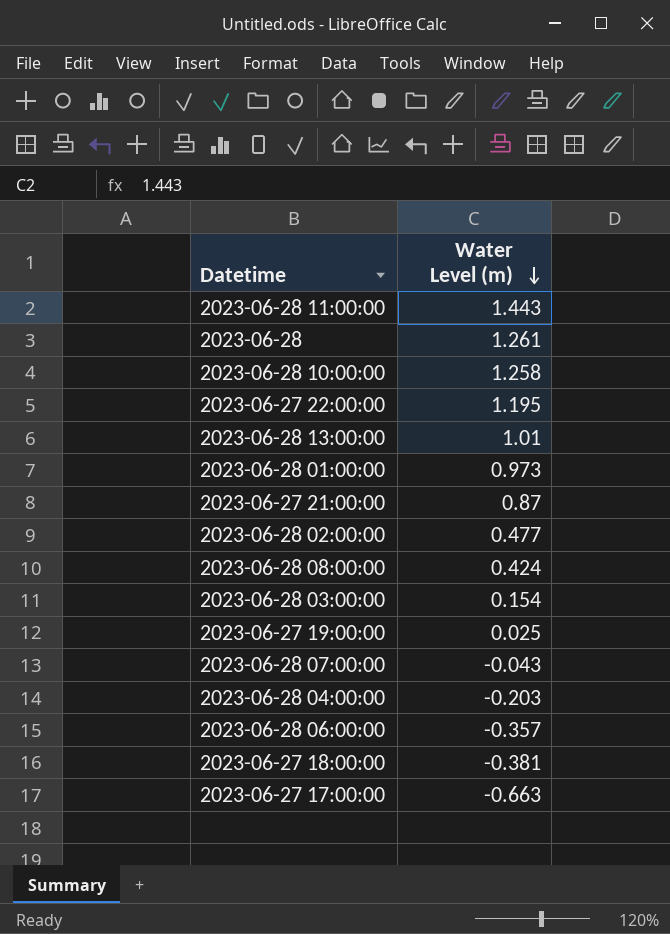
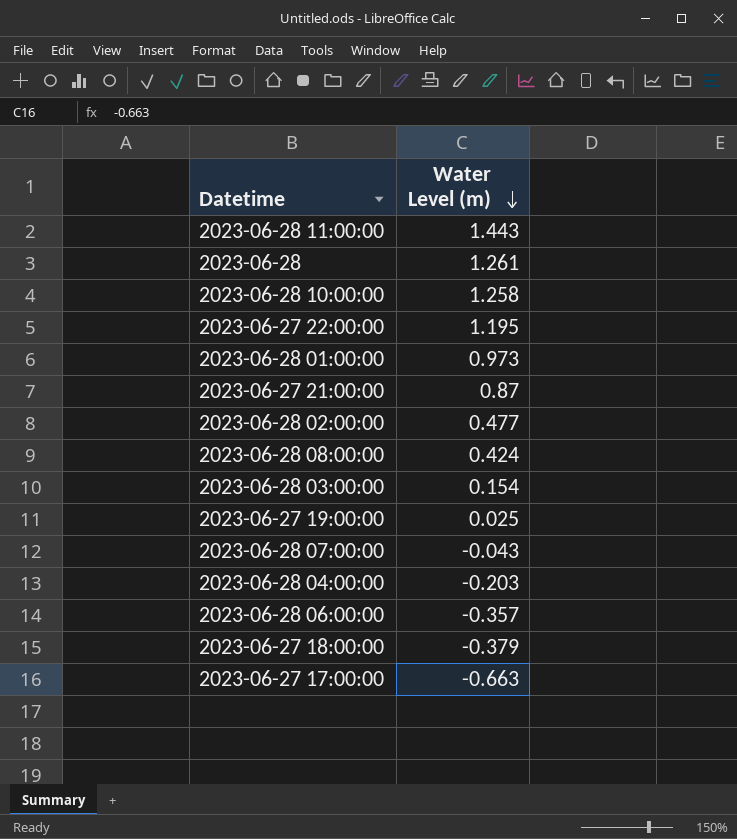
row 2023-06-28 13:00:00: 1.01 -> none
2023-06-27 18:00:00 | Water Level (m): -0.381 -> -0.379

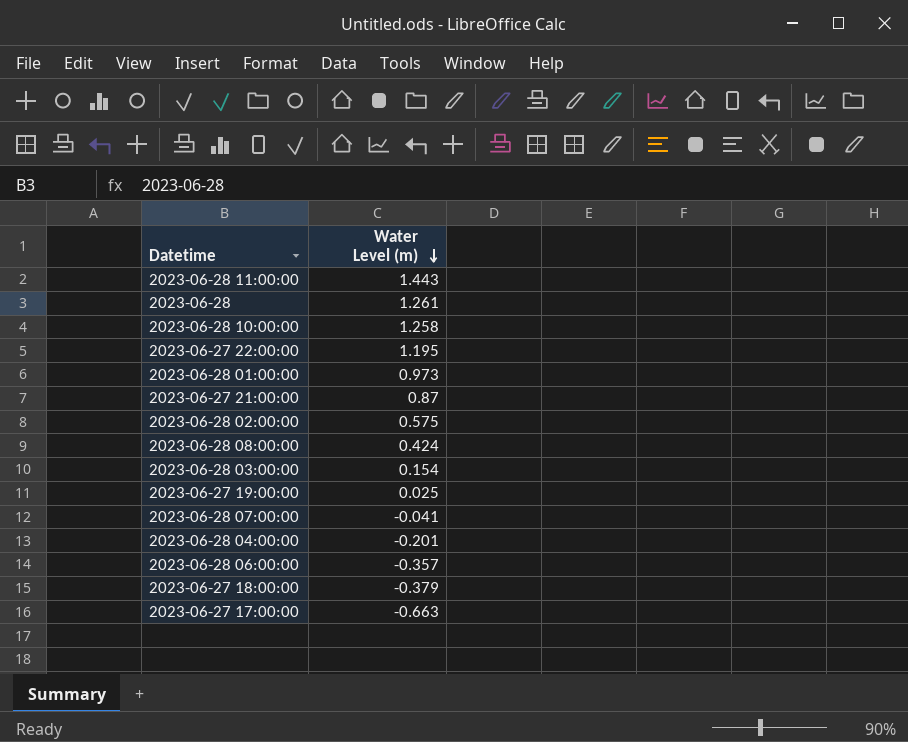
2023-06-28 02:00:00 | Water Level (m): 0.477 -> 0.575
2023-06-28 07:00:00 | Water Level (m): -0.043 -> -0.041
2023-06-28 04:00:00 | Water Level (m): -0.203 -> -0.201

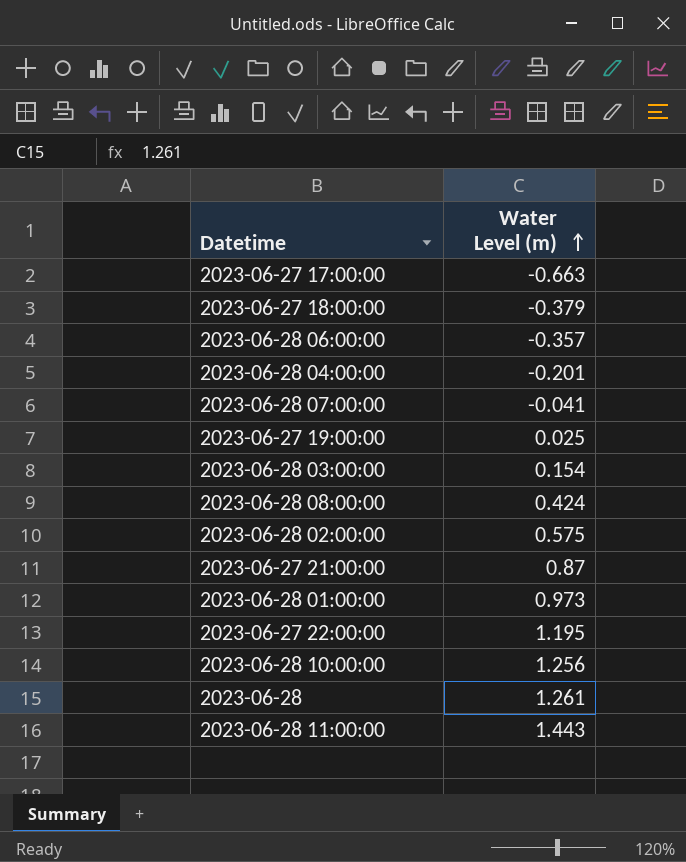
row order: Water Level (m) descending -> Water Level (m) ascending
2023-06-28 10:00:00 | Water Level (m): 1.258 -> 1.256

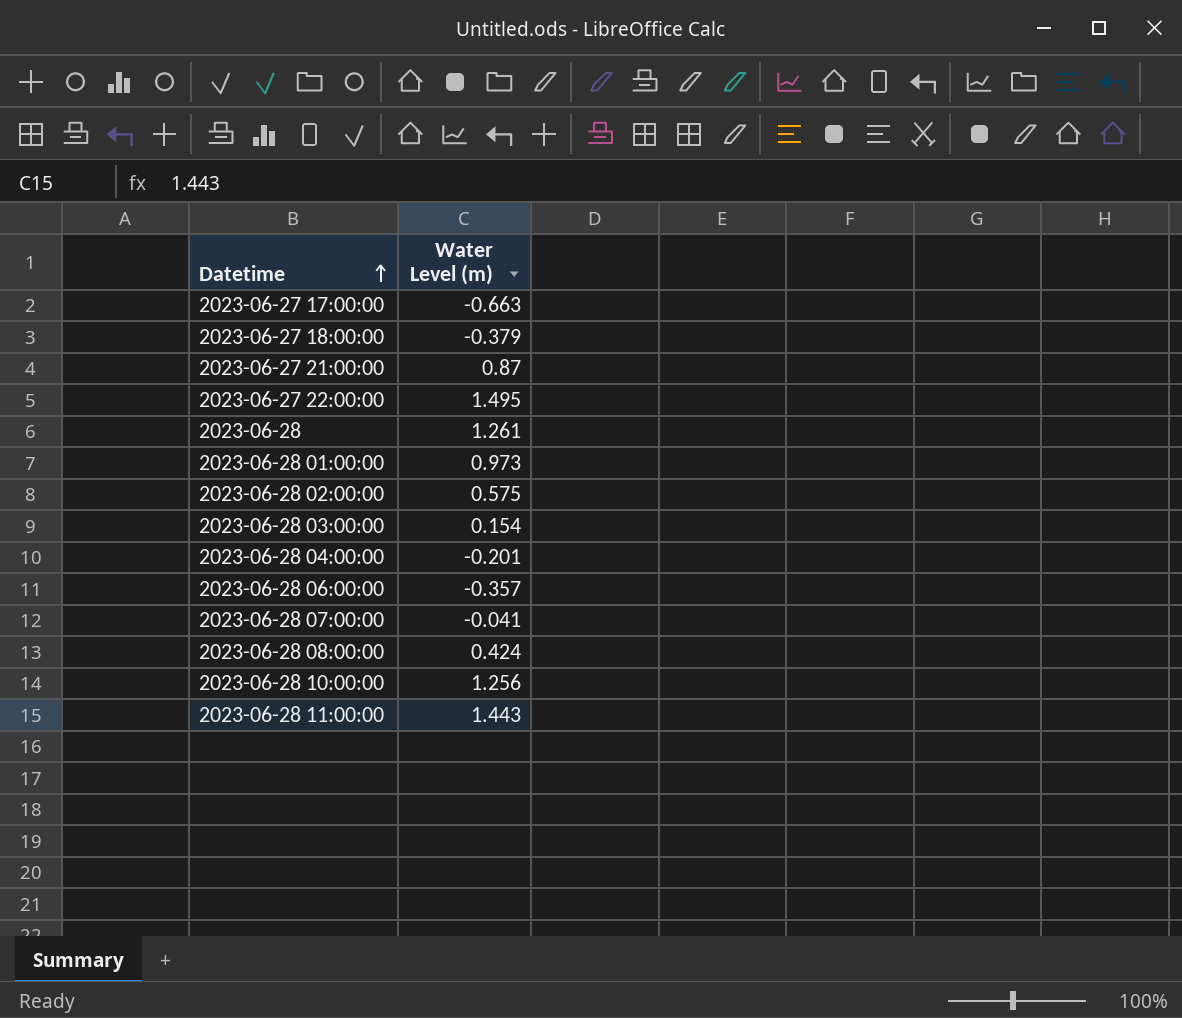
row order: Water Level (m) ascending -> Datetime ascending
row 2023-06-27 19:00:00: 0.025 -> none
2023-06-27 22:00:00 | Water Level (m): 1.195 -> 1.495

